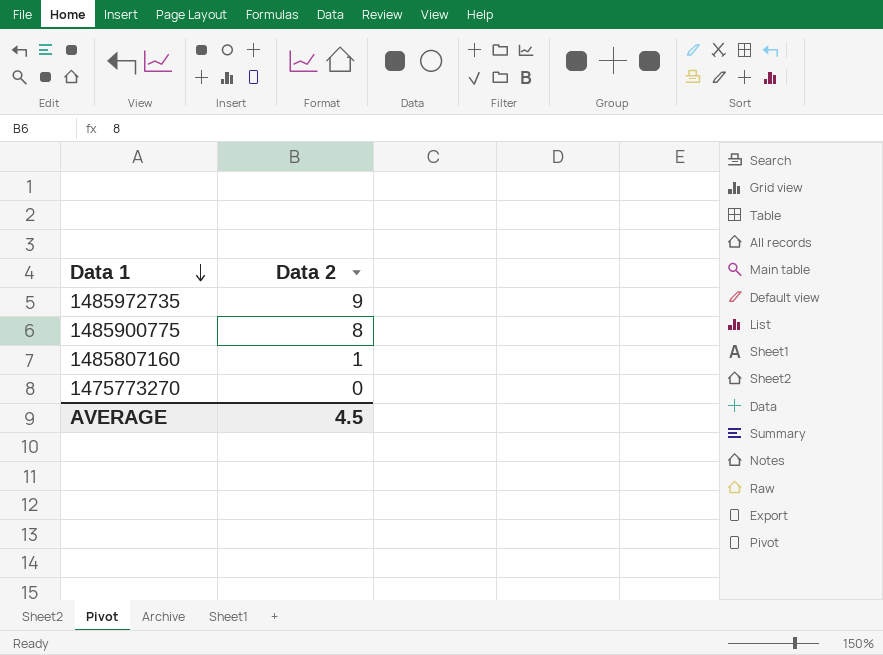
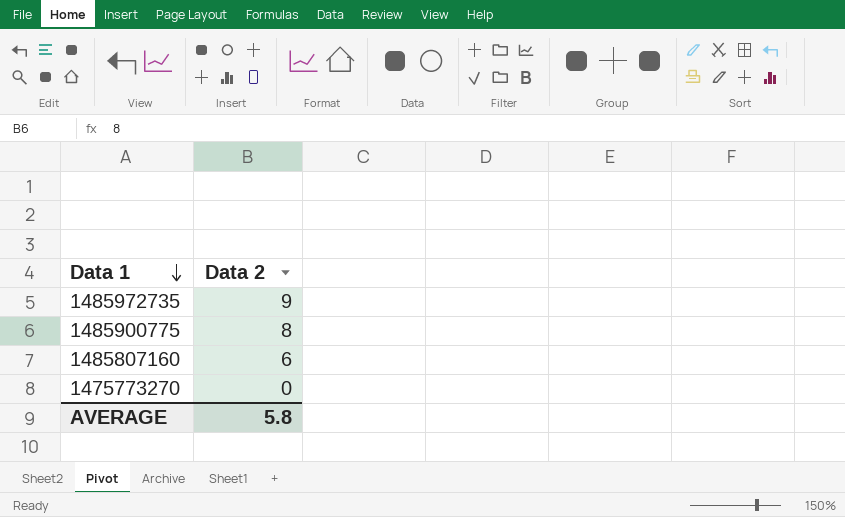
1485807160 | Data 2: 1 -> 6
AVERAGE | Data 2: 4.5 -> 5.8

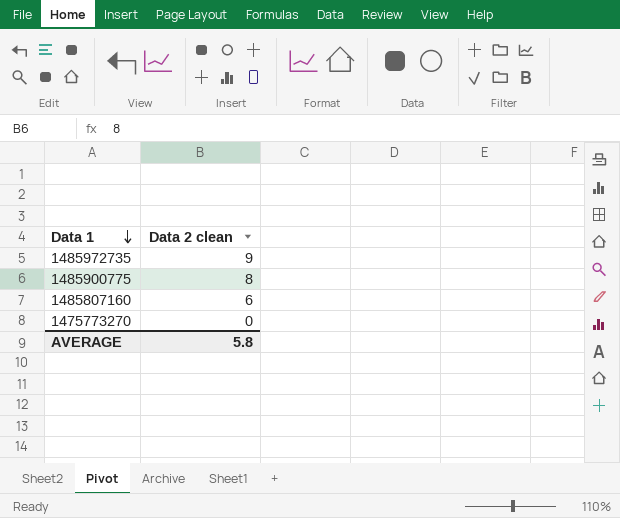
column name: Data 2 -> Data 2 clean

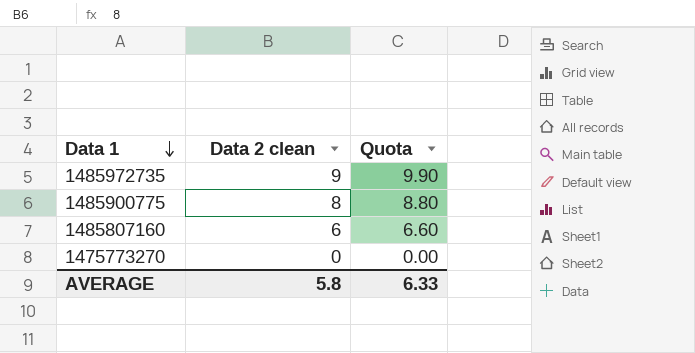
column Quota | formula: none -> [Data 2 clean] * 1.1

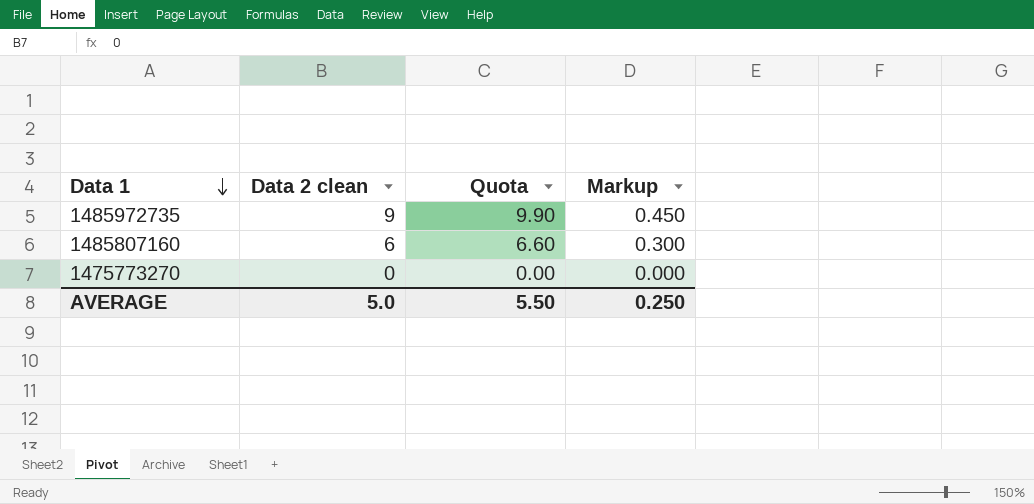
column Markup | formula: none -> [Data 2 clean] * 0.05
row 1485900775: 8 | 8.80 -> none
AVERAGE | Data 2 clean: 5.8 -> 5.0
AVERAGE | Quota: 6.33 -> 5.50

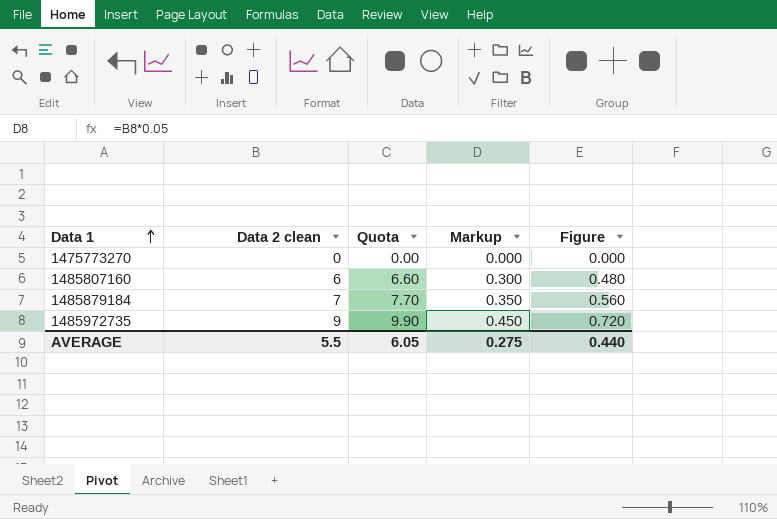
row order: Data 1 descending -> Data 1 ascending
column Figure | formula: none -> [Data 2 clean] * 0.08
row 1485879184: none -> 7 | 7.70 | 0.350 | 0.560
AVERAGE | Data 2 clean: 5.0 -> 5.5
AVERAGE | Quota: 5.50 -> 6.05
AVERAGE | Markup: 0.250 -> 0.275

